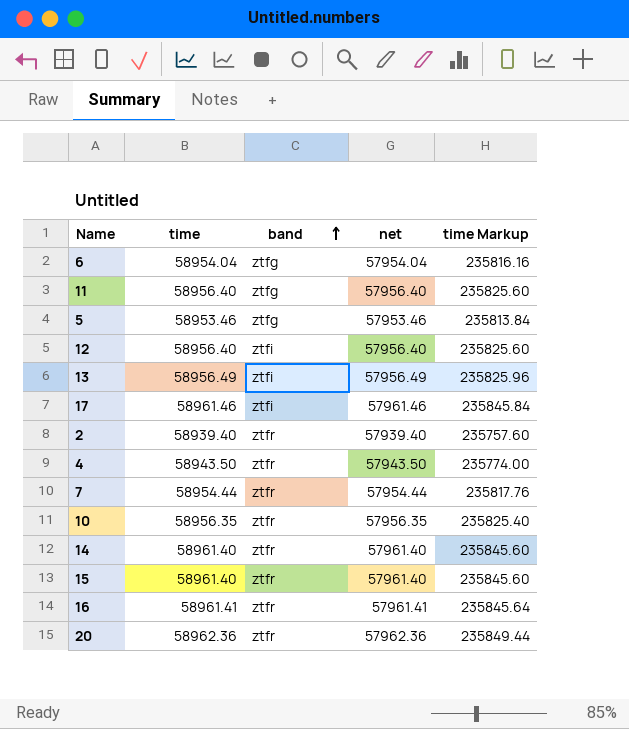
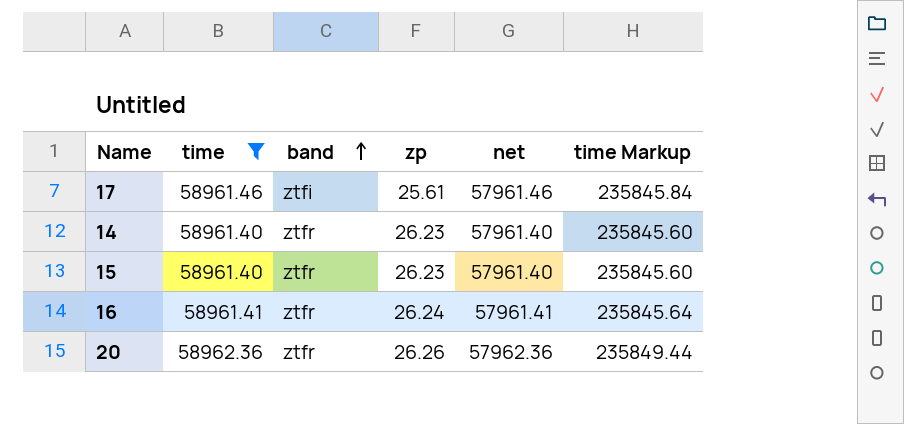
filter: none -> time >= 58961.40
column zp | position: none -> 4

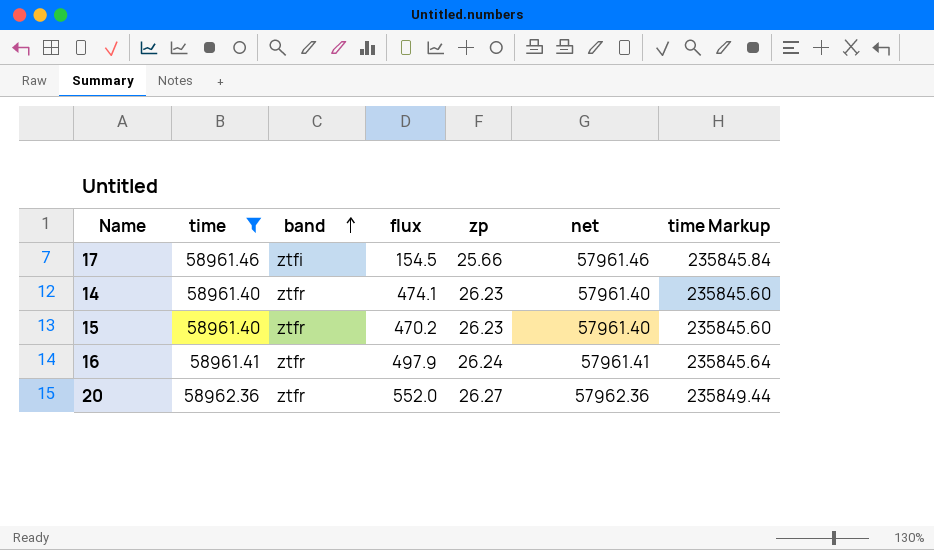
column flux | position: none -> 4
17 | zp: 25.61 -> 25.66
20 | zp: 26.26 -> 26.27

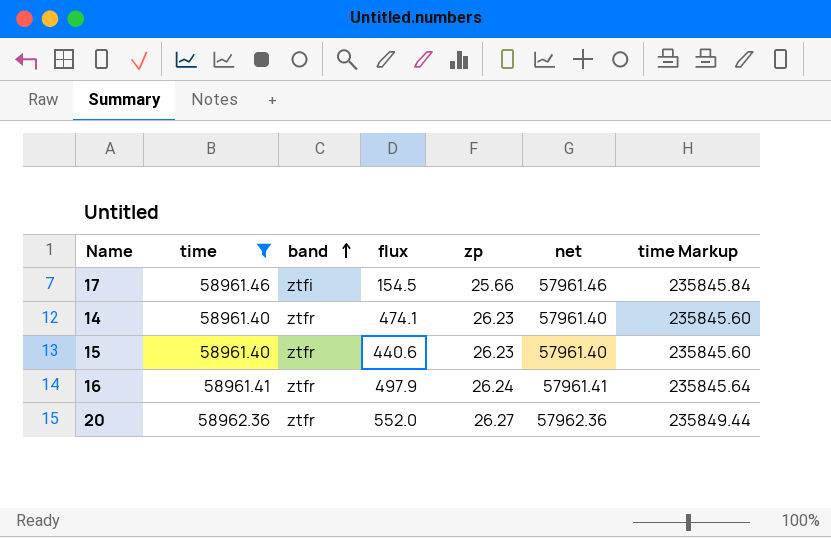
15 | flux: 470.2 -> 440.6

